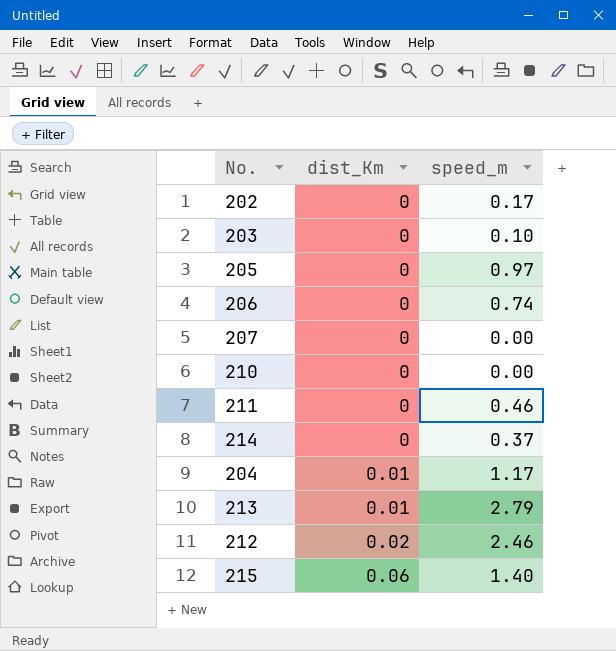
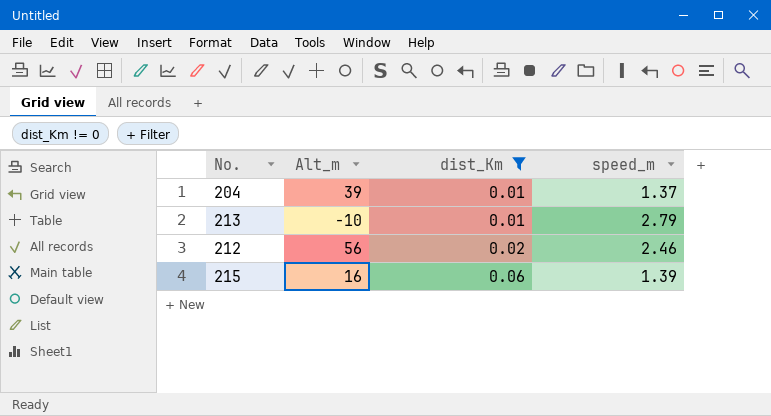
filter: none -> dist_Km != 0
column Alt_m | position: none -> 2
204 | speed_m: 1.17 -> 1.37
215 | speed_m: 1.40 -> 1.39

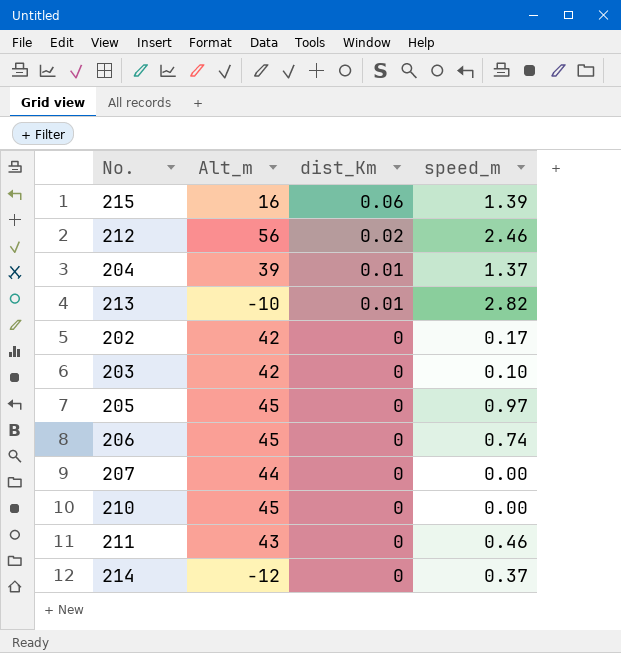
filter: dist_Km != 0 -> none
row order: dist_Km ascending -> dist_Km descending
213 | speed_m: 2.79 -> 2.82

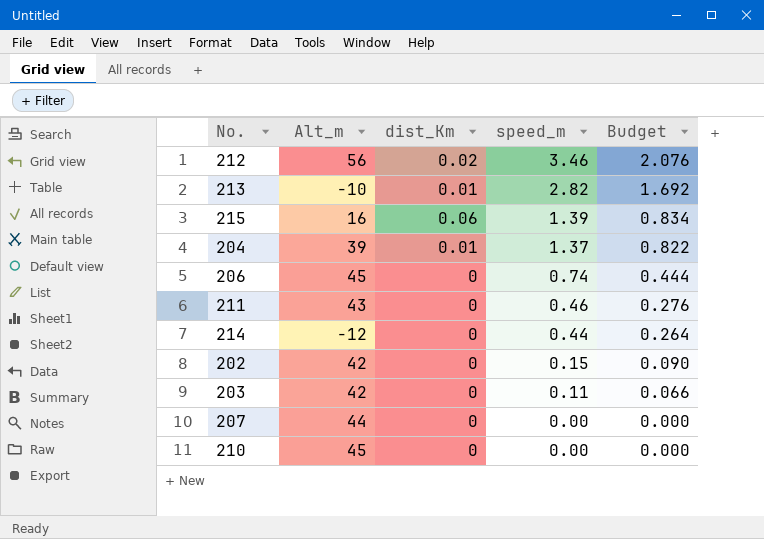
row order: dist_Km descending -> speed_m descending
column Budget | formula: none -> [speed_m] * 0.6
row 205: 45 | 0 | 0.97 -> none
212 | speed_m: 2.46 -> 3.46
214 | speed_m: 0.37 -> 0.44
202 | speed_m: 0.17 -> 0.15
203 | speed_m: 0.10 -> 0.11

